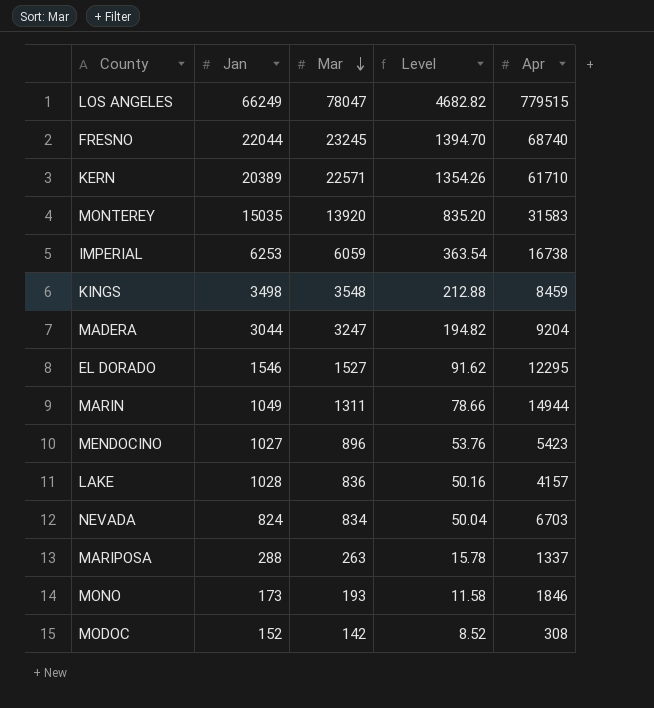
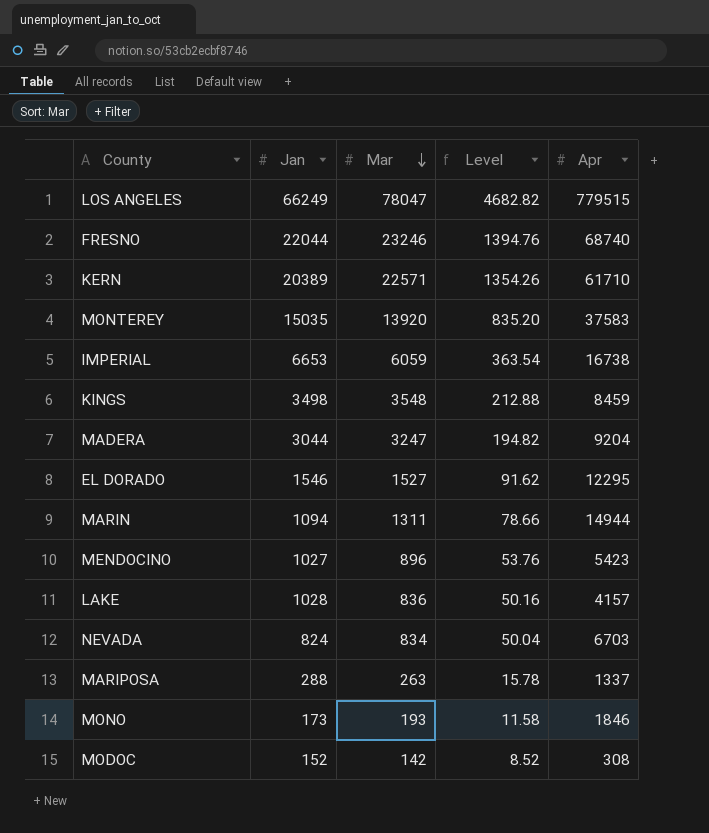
FRESNO | Mar: 23245 -> 23246
FRESNO | Level: 1394.70 -> 1394.76
MONTEREY | Apr: 31583 -> 37583
IMPERIAL | Jan: 6253 -> 6653
MARIN | Jan: 1049 -> 1094

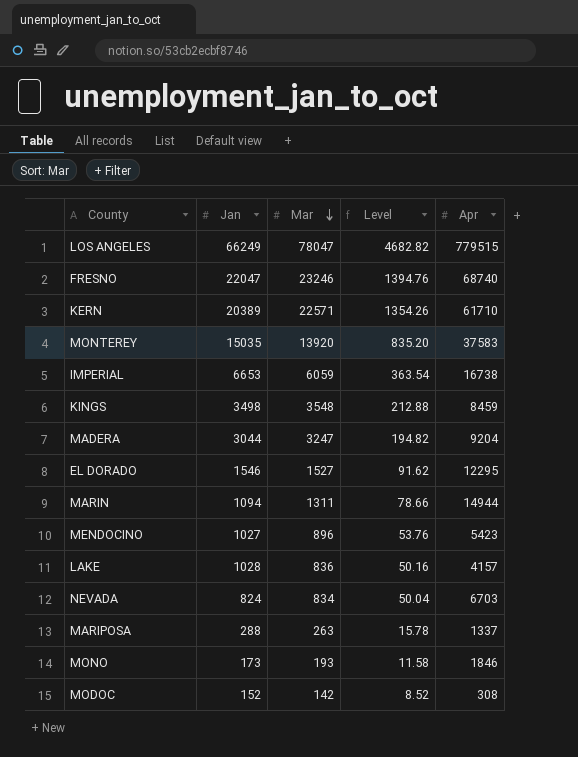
FRESNO | Jan: 22044 -> 22047

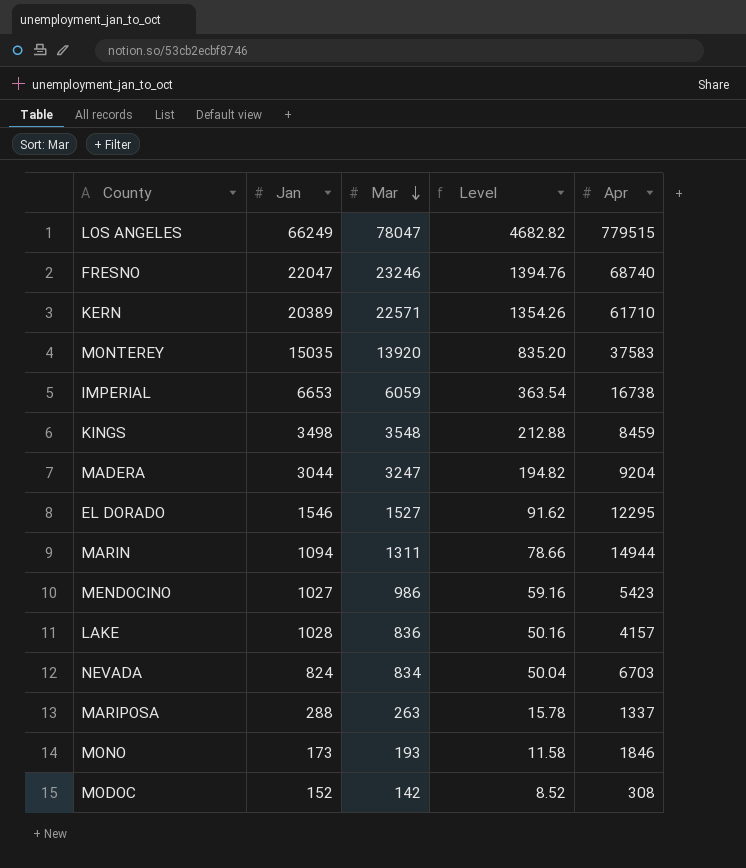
MENDOCINO | Mar: 896 -> 986
MENDOCINO | Level: 53.76 -> 59.16

